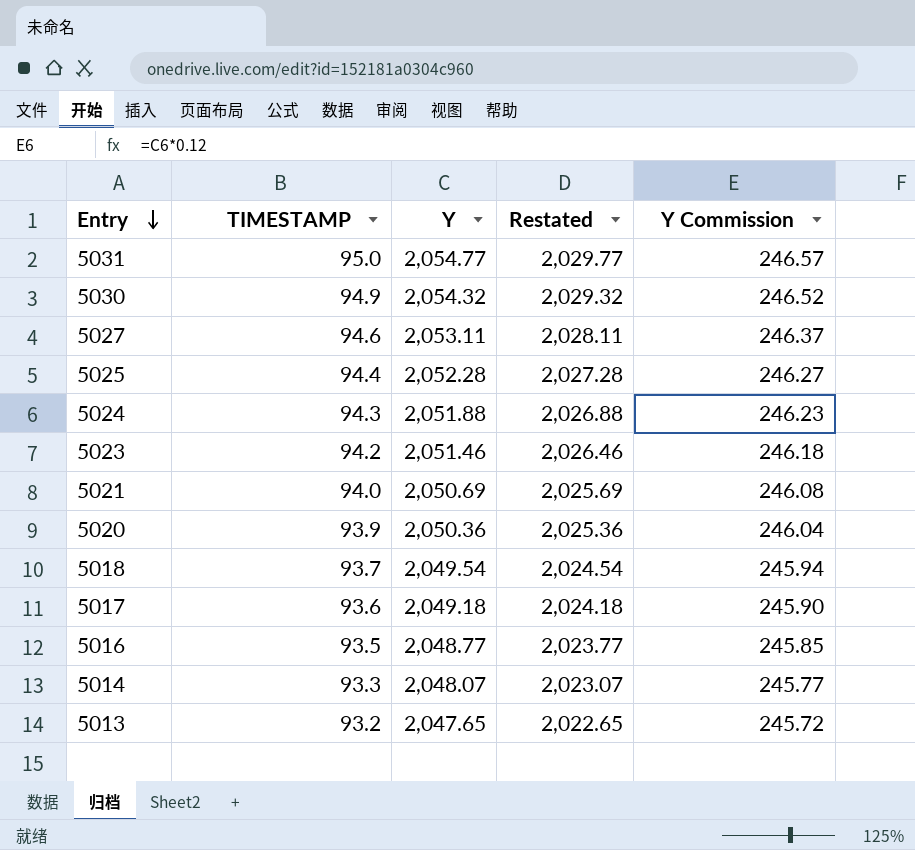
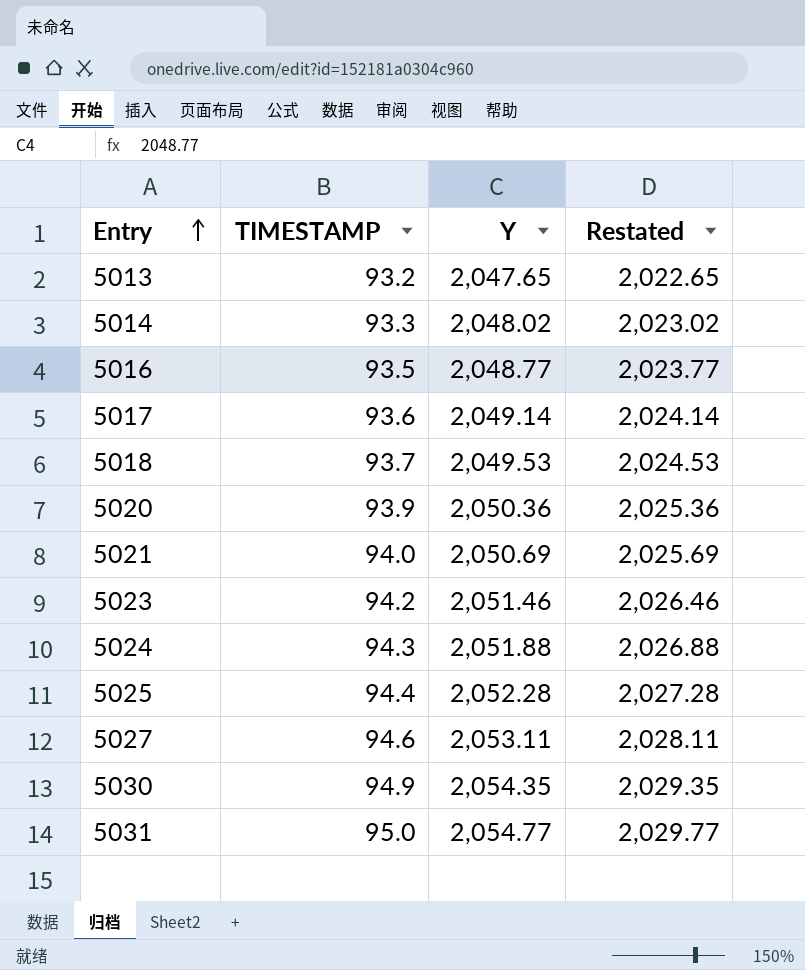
row order: Entry descending -> Entry ascending
column Y Commission | formula: [Y] * 0.12 -> none
5014 | Y: 2,048.07 -> 2,048.02
5014 | Restated: 2,023.07 -> 2,023.02
5017 | Y: 2,049.18 -> 2,049.14
5017 | Restated: 2,024.18 -> 2,024.14
5018 | Y: 2,049.54 -> 2,049.53
5018 | Restated: 2,024.54 -> 2,024.53
5030 | Y: 2,054.32 -> 2,054.35
5030 | Restated: 2,029.32 -> 2,029.35

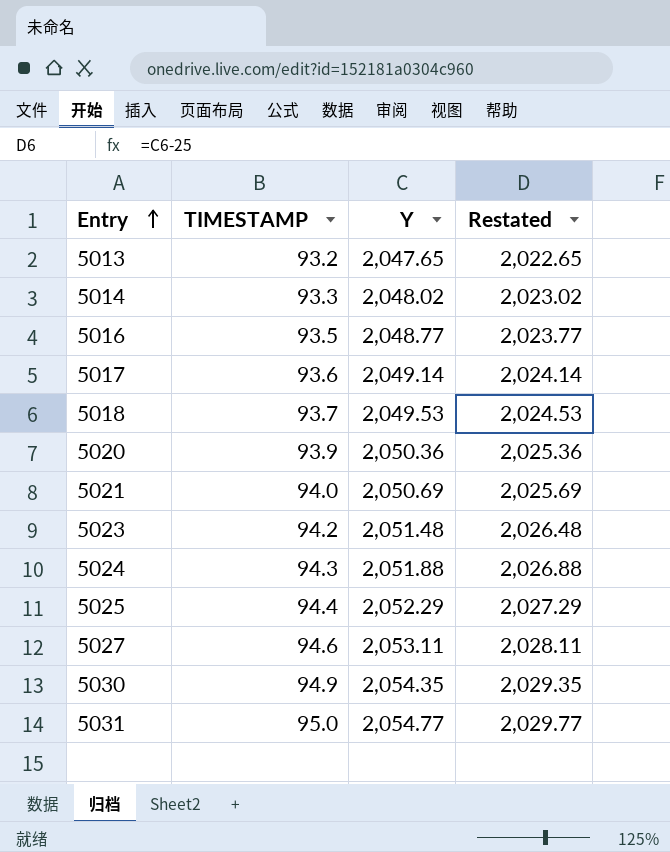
5023 | Y: 2,051.46 -> 2,051.48
5023 | Restated: 2,026.46 -> 2,026.48
5025 | Y: 2,052.28 -> 2,052.29
5025 | Restated: 2,027.28 -> 2,027.29

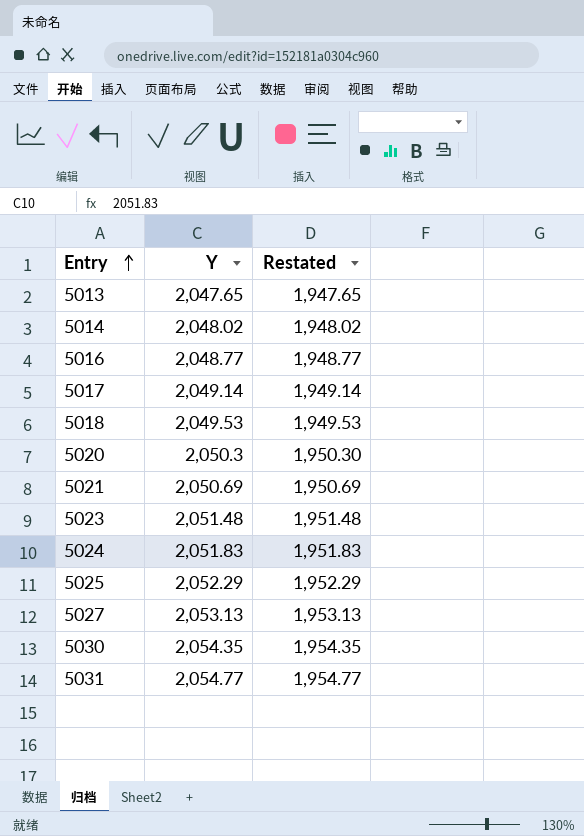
column TIMESTAMP | position: 2 -> none
column Restated | formula: [Y] - 25 -> [Y] - 100
5020 | Y: 2,050.36 -> 2,050.3
5024 | Y: 2,051.88 -> 2,051.83
5027 | Y: 2,053.11 -> 2,053.13

